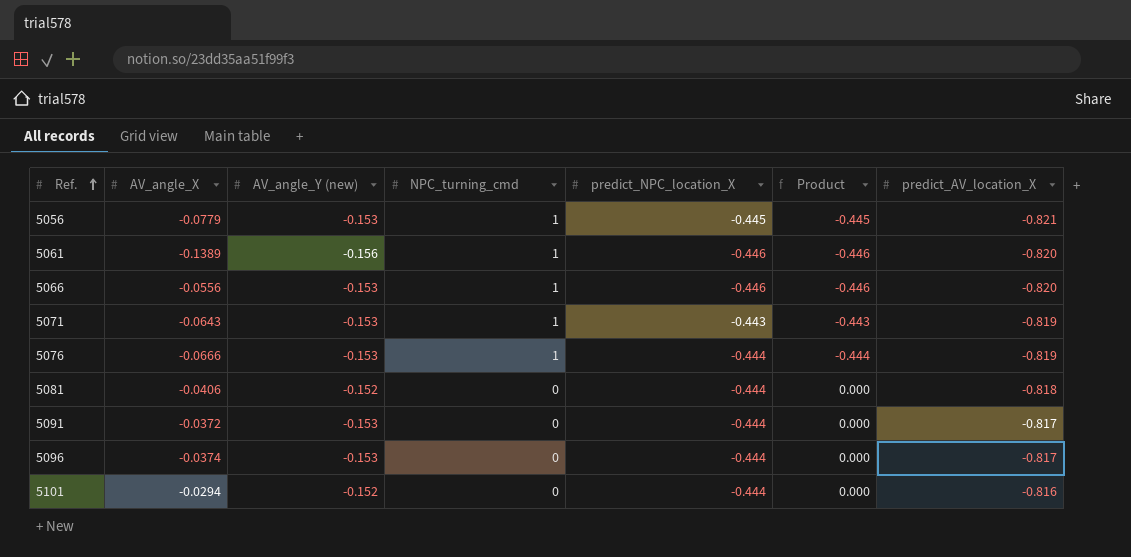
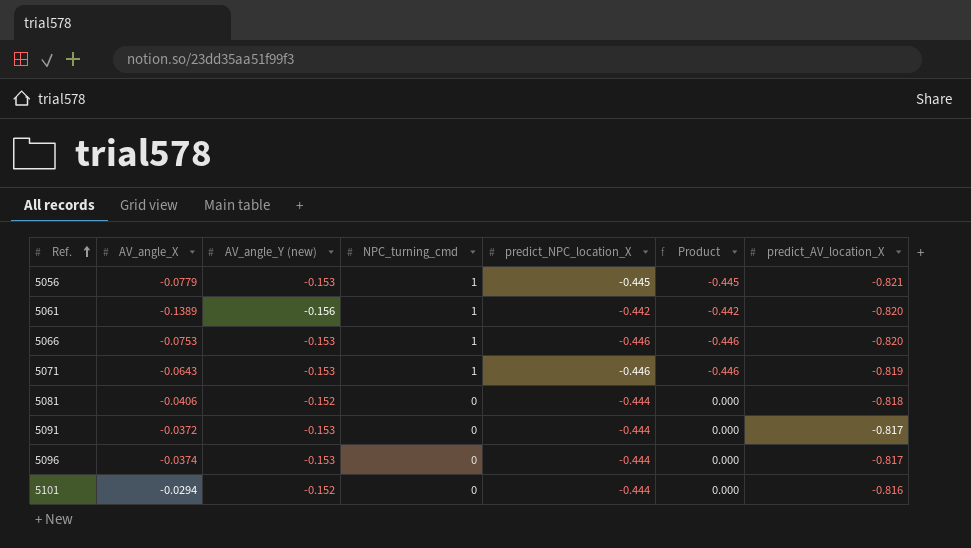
row 5076: -0.0666 | -0.153 | 1 | -0.444 | -0.444 | -0.819 -> none
5061 | predict_NPC_location_X: -0.446 -> -0.442
5061 | Product: -0.446 -> -0.442
5066 | AV_angle_X: -0.0556 -> -0.0753
5071 | predict_NPC_location_X: -0.443 -> -0.446
5071 | Product: -0.443 -> -0.446

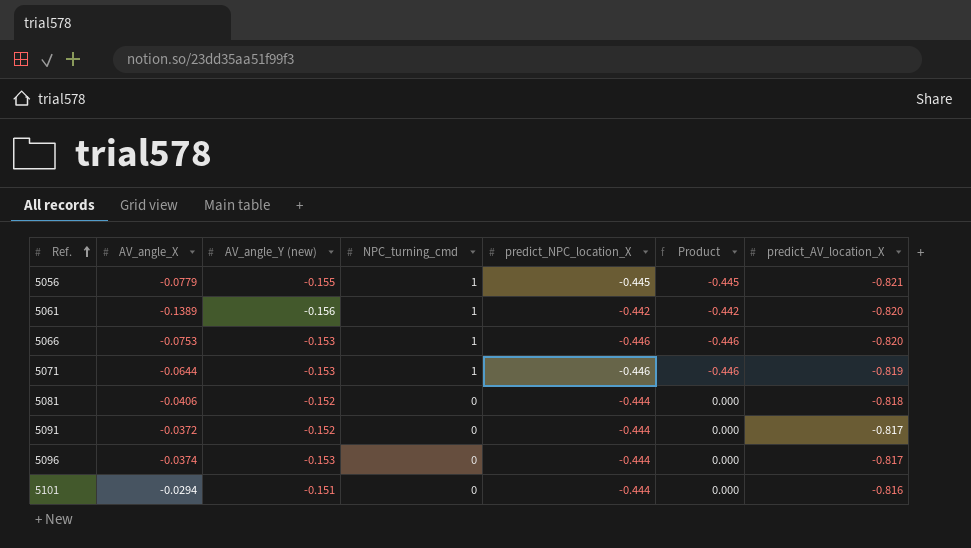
5056 | AV_angle_Y (new): -0.153 -> -0.155
5071 | AV_angle_X: -0.0643 -> -0.0644
5091 | AV_angle_Y (new): -0.153 -> -0.152
5101 | AV_angle_Y (new): -0.152 -> -0.151

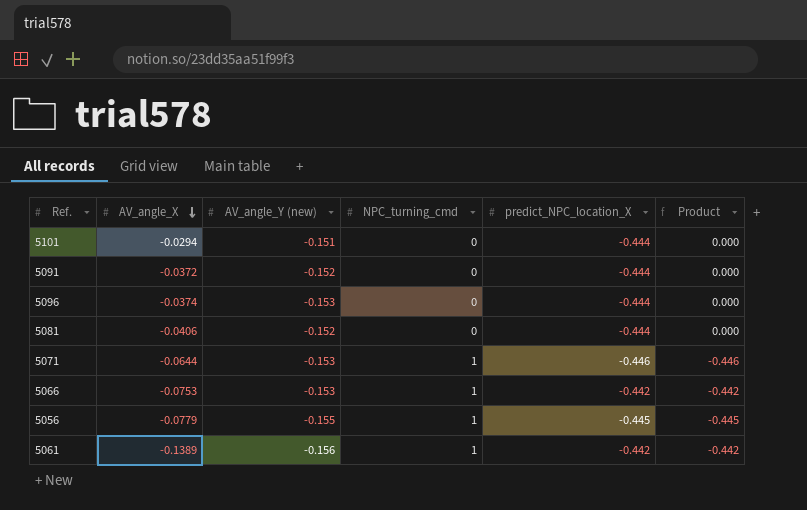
row order: Ref. ascending -> AV_angle_X descending
column predict_AV_location_X | position: 7 -> none
5066 | predict_NPC_location_X: -0.446 -> -0.442
5066 | Product: -0.446 -> -0.442

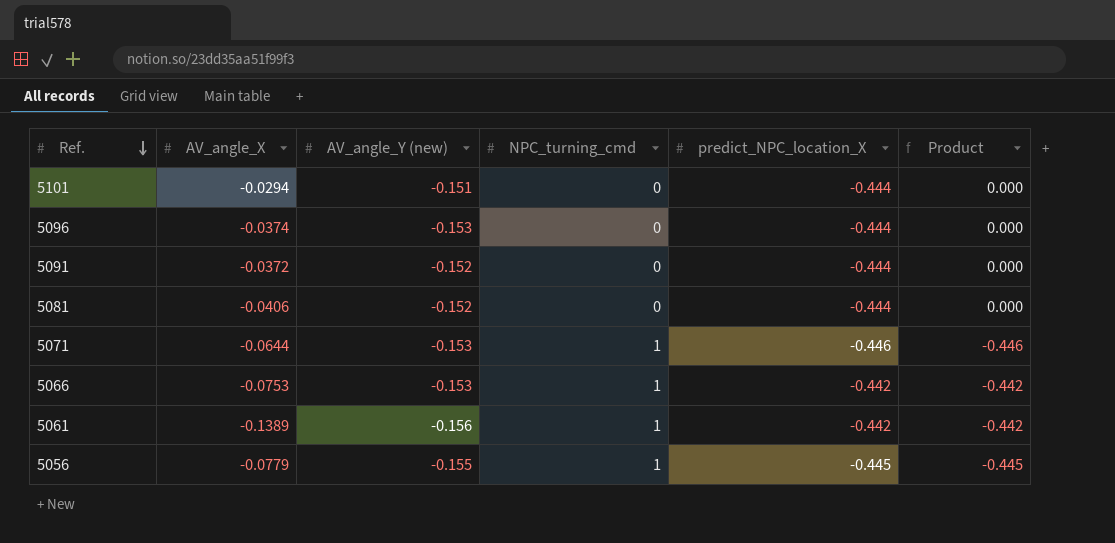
row order: AV_angle_X descending -> Ref. descending

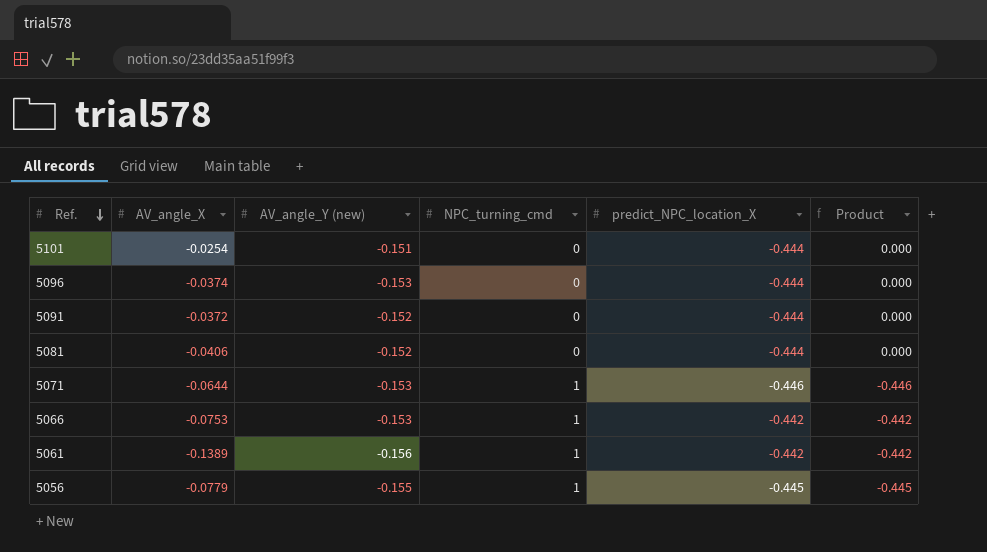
5101 | AV_angle_X: -0.0294 -> -0.0254

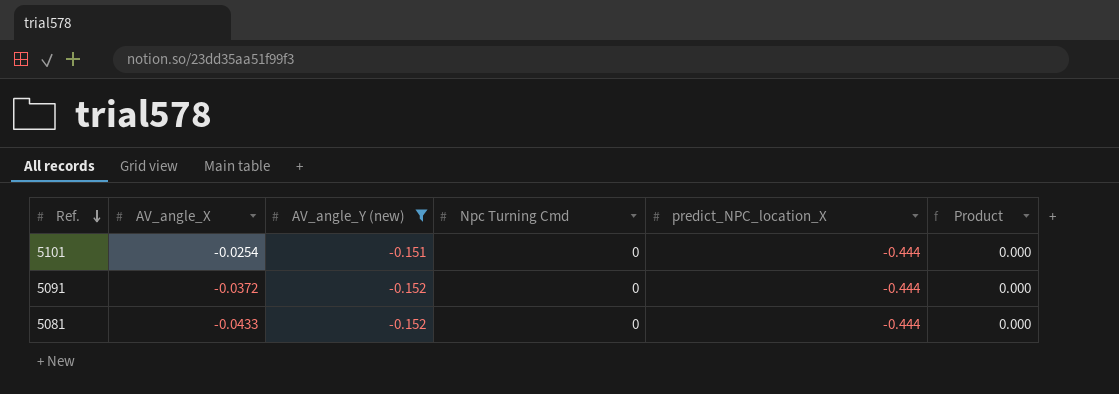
filter: none -> AV_angle_Y (new) >= -0.152
column name: NPC_turning_cmd -> Npc Turning Cmd
5081 | AV_angle_X: -0.0406 -> -0.0433

